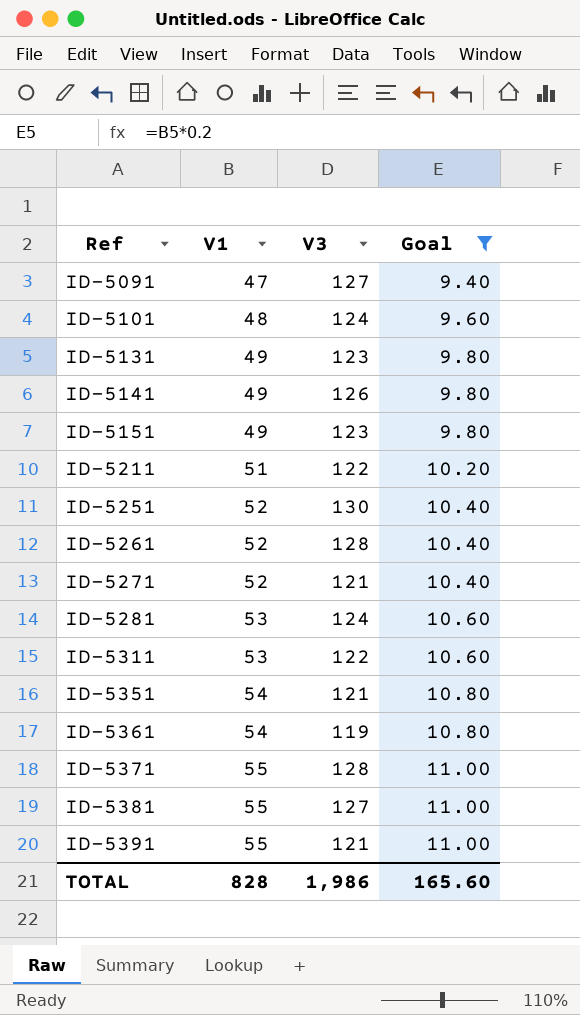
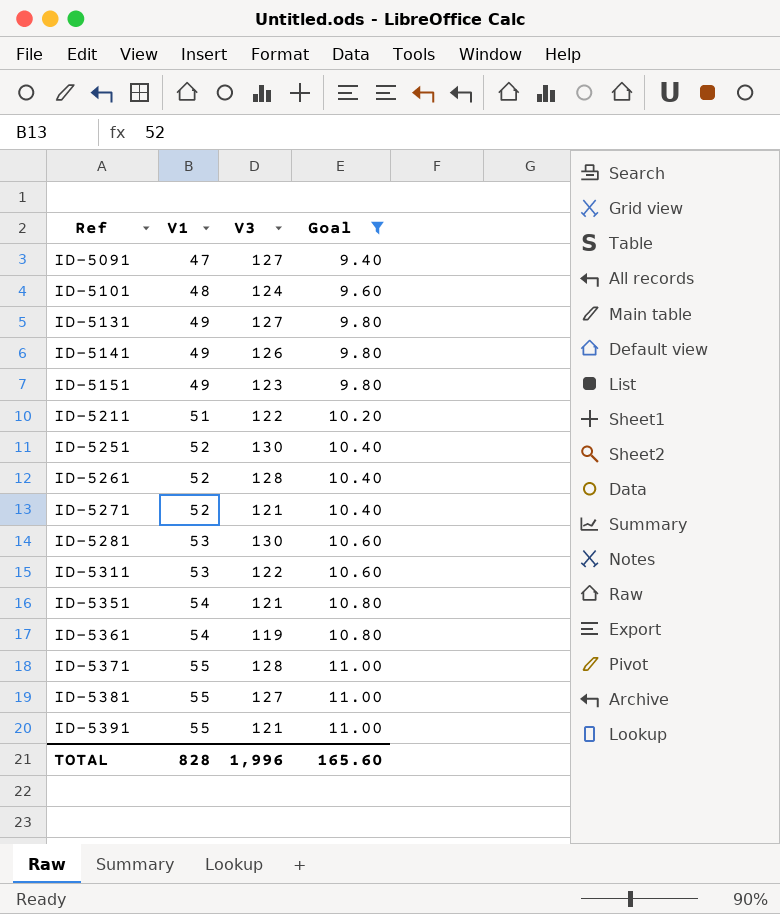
ID-5131 | V3: 123 -> 127
ID-5281 | V3: 124 -> 130
TOTAL | V3: 1,986 -> 1,996

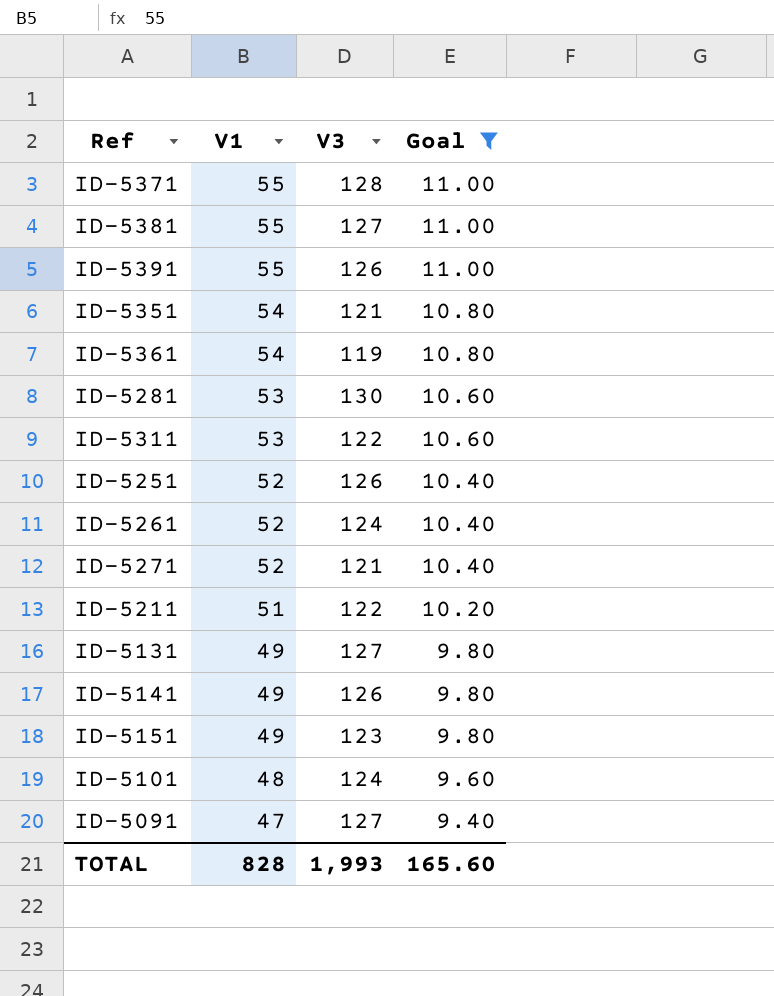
row order: Ref ascending -> V1 descending
ID-5391 | V3: 121 -> 126
ID-5251 | V3: 130 -> 126
ID-5261 | V3: 128 -> 124
TOTAL | V3: 1,996 -> 1,993

